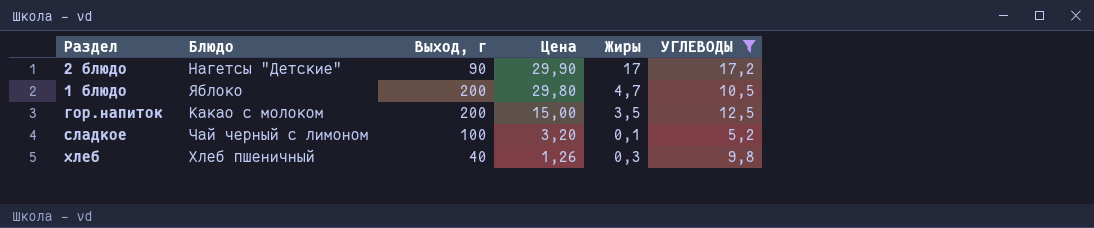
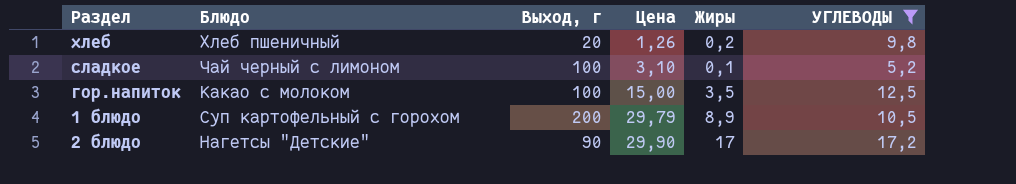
row order: Цена descending -> Цена ascending
хлеб | Выход, г: 40 -> 20
хлеб | Жиры: 0,3 -> 0,2
сладкое | Цена: 3,20 -> 3,10
гор.напиток | Выход, г: 200 -> 100
1 блюдо | Блюдо: Яблоко -> Суп картофельный с горохом
1 блюдо | Цена: 29,80 -> 29,79
1 блюдо | Жиры: 4,7 -> 8,9

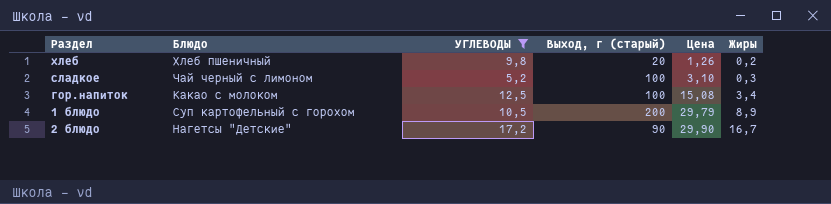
column УГЛЕВОДЫ | position: 6 -> 3
column name: Выход, г -> Выход, г (старый)
сладкое | Жиры: 0,1 -> 0,3
гор.напиток | Цена: 15,00 -> 15,08
гор.напиток | Жиры: 3,5 -> 3,4
2 блюдо | Жиры: 17 -> 16,7

